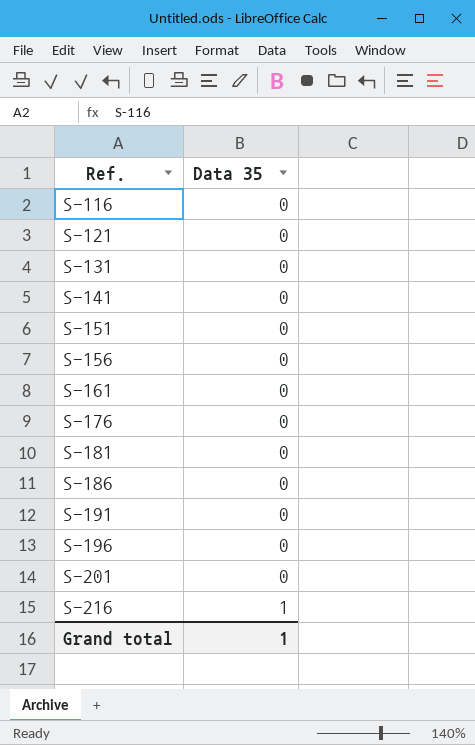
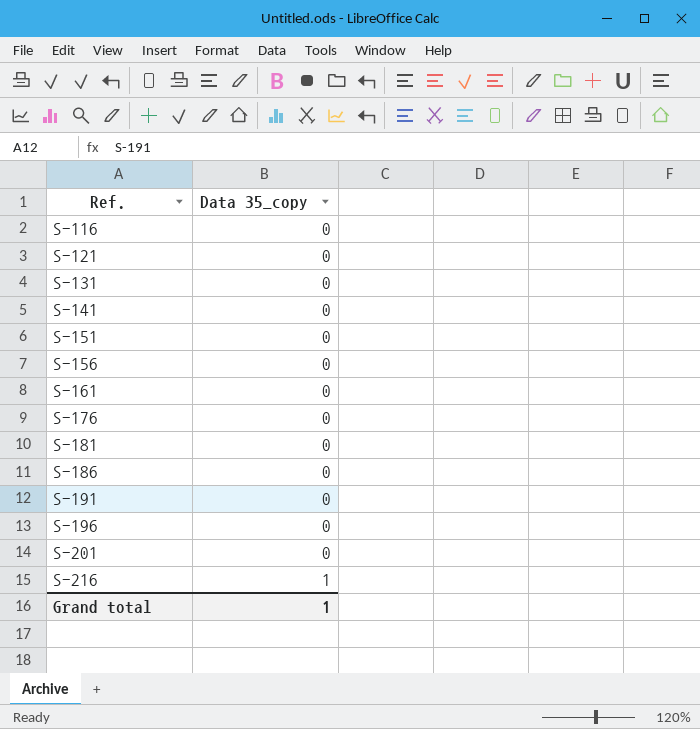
column name: Data 35 -> Data 35_copy

